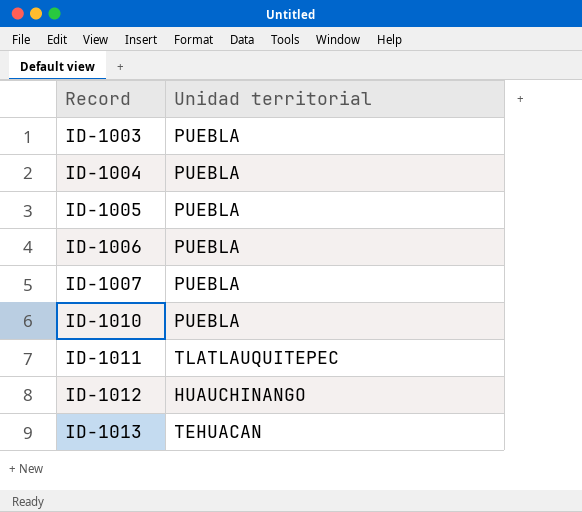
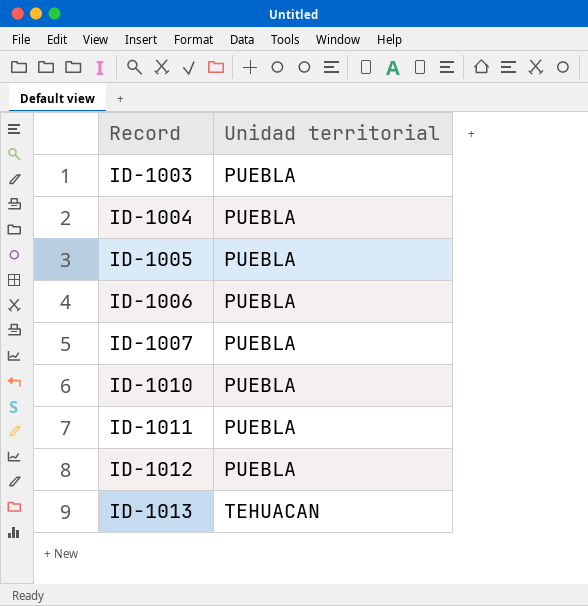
ID-1011 | Unidad territorial: TLATLAUQUITEPEC -> PUEBLA
ID-1012 | Unidad territorial: HUAUCHINANGO -> PUEBLA

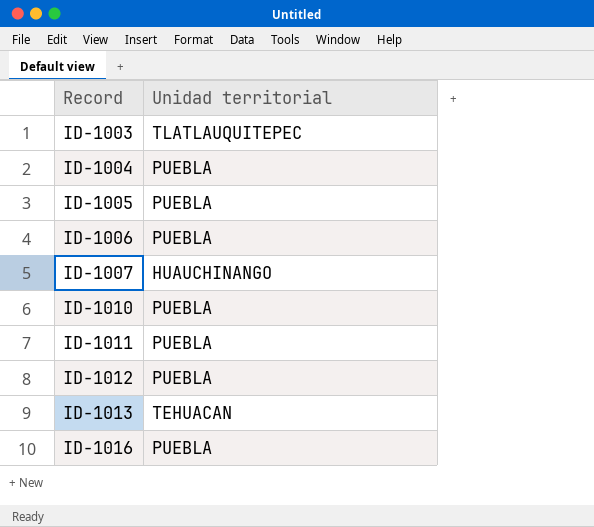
ID-1003 | Unidad territorial: PUEBLA -> TLATLAUQUITEPEC
ID-1007 | Unidad territorial: PUEBLA -> HUAUCHINANGO
row ID-1016: none -> PUEBLA

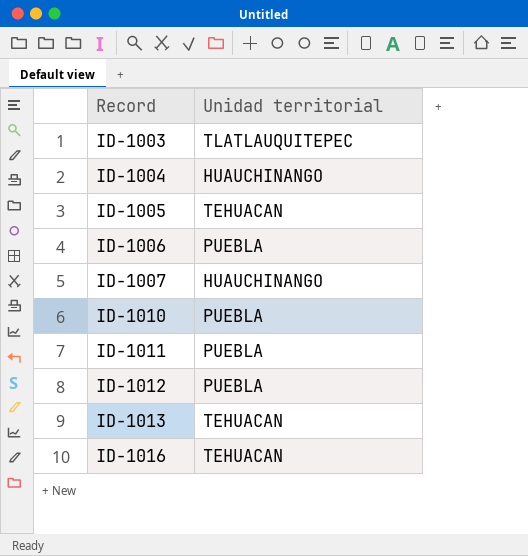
ID-1004 | Unidad territorial: PUEBLA -> HUAUCHINANGO
ID-1005 | Unidad territorial: PUEBLA -> TEHUACAN
ID-1016 | Unidad territorial: PUEBLA -> TEHUACAN

